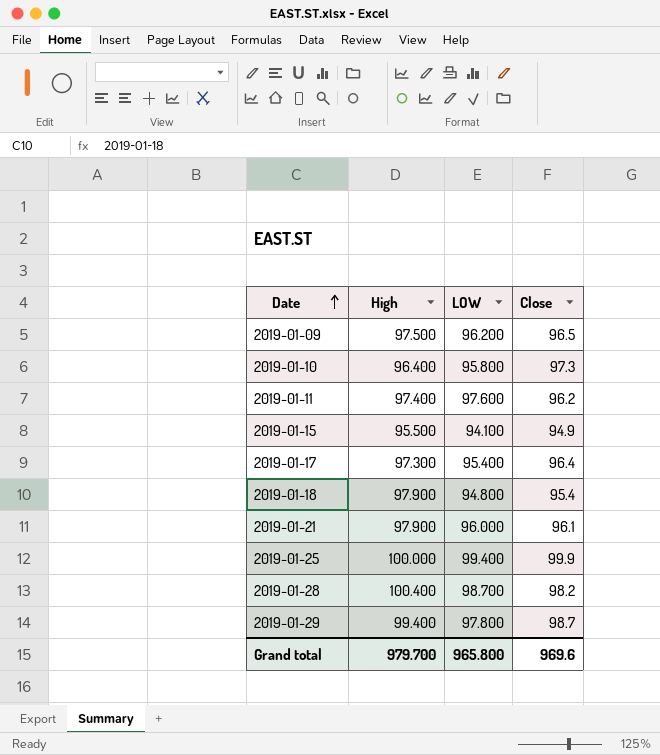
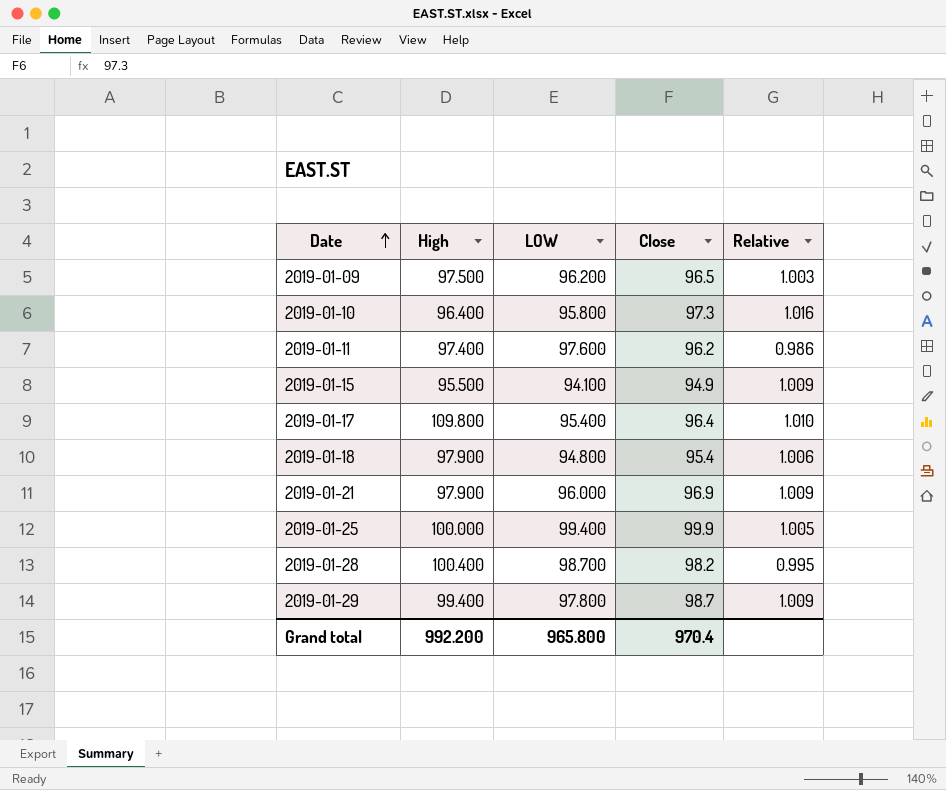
column Relative | formula: none -> [Close] / [LOW]
2019-01-17 | High: 97.300 -> 109.800
2019-01-21 | Close: 96.1 -> 96.9
Grand total | High: 979.700 -> 992.200
Grand total | Close: 969.6 -> 970.4

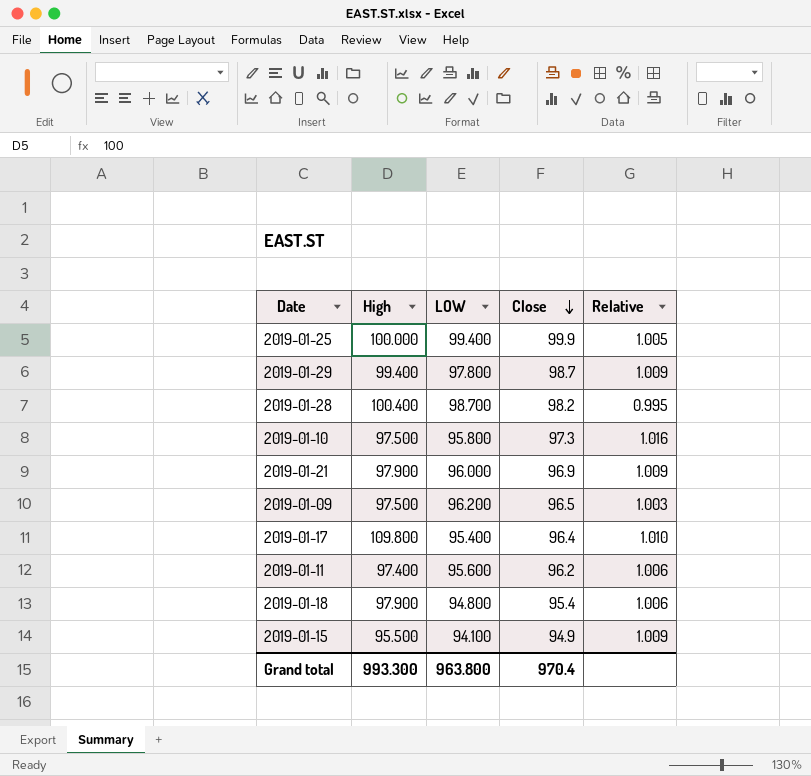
row order: Date ascending -> Close descending
2019-01-10 | High: 96.400 -> 97.500
2019-01-11 | LOW: 97.600 -> 95.600
2019-01-11 | Relative: 0.986 -> 1.006
Grand total | High: 992.200 -> 993.300
Grand total | LOW: 965.800 -> 963.800

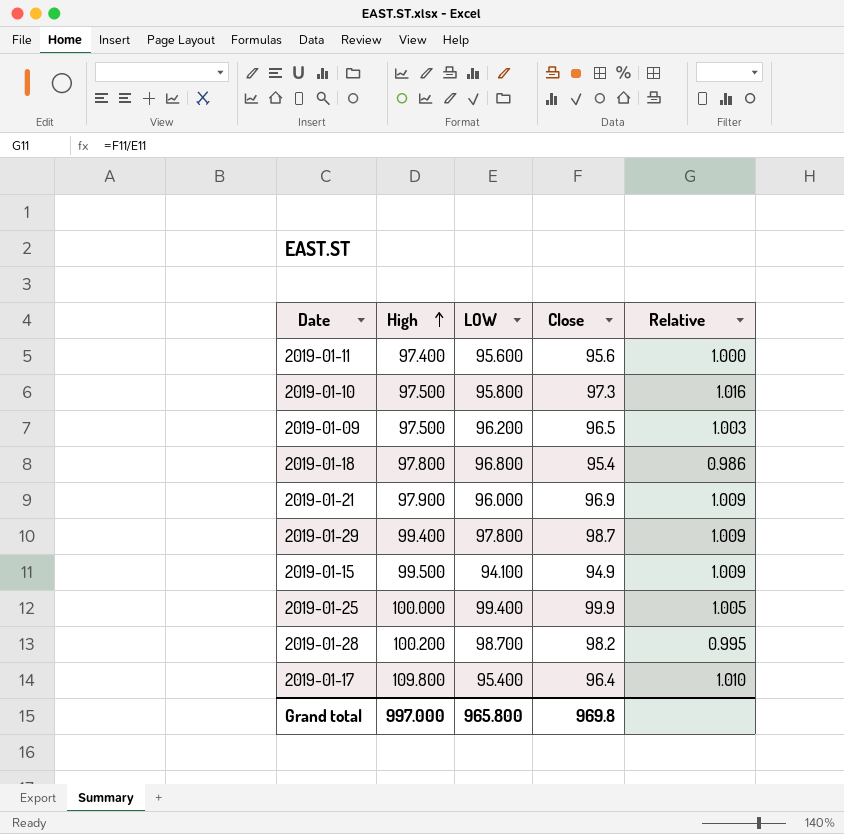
row order: Close descending -> High ascending
2019-01-11 | Close: 96.2 -> 95.6
2019-01-11 | Relative: 1.006 -> 1.000
2019-01-18 | High: 97.900 -> 97.800
2019-01-18 | LOW: 94.800 -> 96.800
2019-01-18 | Relative: 1.006 -> 0.986
2019-01-15 | High: 95.500 -> 99.500
2019-01-28 | High: 100.400 -> 100.200
Grand total | High: 993.300 -> 997.000
Grand total | LOW: 963.800 -> 965.800
Grand total | Close: 970.4 -> 969.8

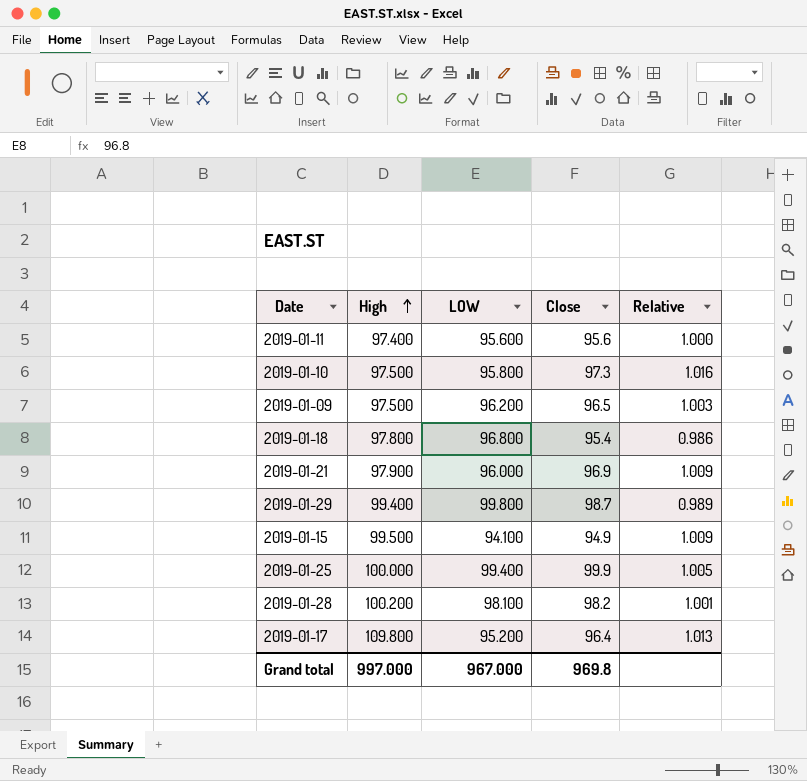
2019-01-29 | LOW: 97.800 -> 99.800
2019-01-29 | Relative: 1.009 -> 0.989
2019-01-28 | LOW: 98.700 -> 98.100
2019-01-28 | Relative: 0.995 -> 1.001
2019-01-17 | LOW: 95.400 -> 95.200
2019-01-17 | Relative: 1.010 -> 1.013
Grand total | LOW: 965.800 -> 967.000

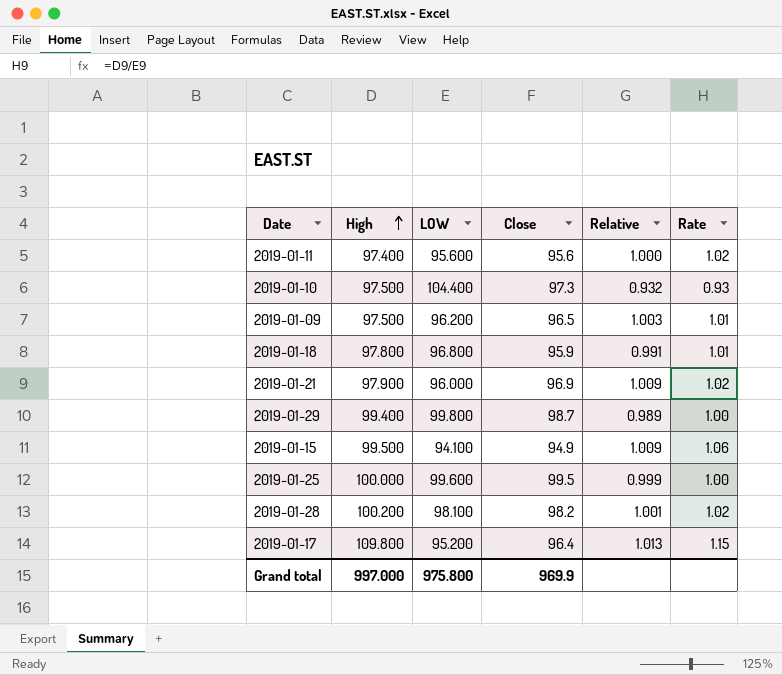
column Rate | formula: none -> [High] / [LOW]
2019-01-10 | LOW: 95.800 -> 104.400
2019-01-10 | Relative: 1.016 -> 0.932
2019-01-18 | Close: 95.4 -> 95.9
2019-01-18 | Relative: 0.986 -> 0.991
2019-01-25 | LOW: 99.400 -> 99.600
2019-01-25 | Close: 99.9 -> 99.5
2019-01-25 | Relative: 1.005 -> 0.999
Grand total | LOW: 967.000 -> 975.800
Grand total | Close: 969.8 -> 969.9

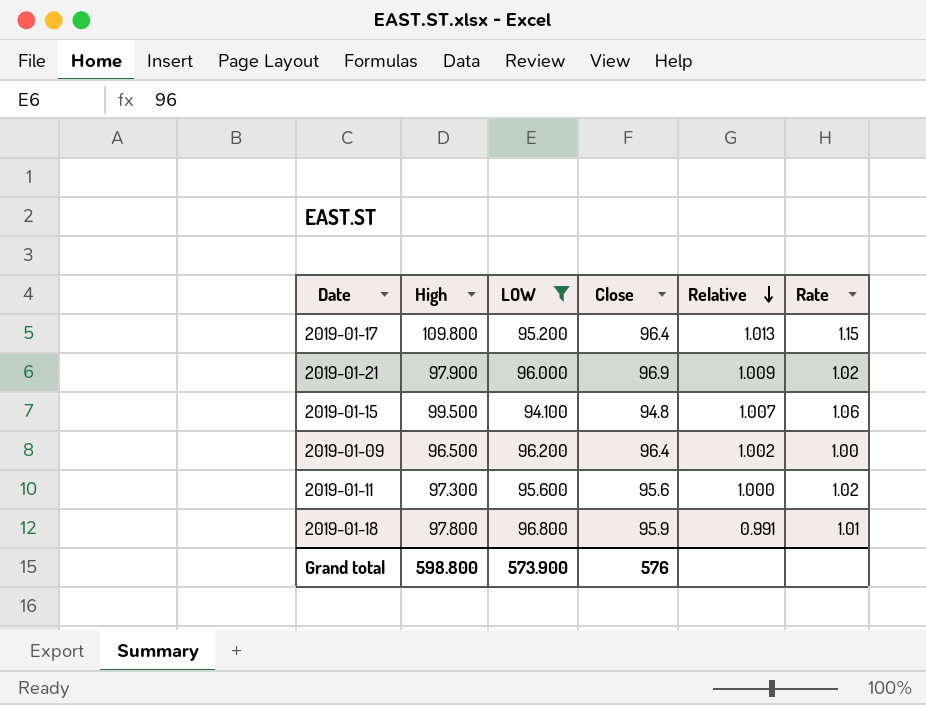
filter: none -> LOW <= 96.800
row order: High ascending -> Relative descending
2019-01-15 | Close: 94.9 -> 94.8
2019-01-15 | Relative: 1.009 -> 1.007
2019-01-09 | High: 97.500 -> 96.500
2019-01-09 | Close: 96.5 -> 96.4
2019-01-09 | Relative: 1.003 -> 1.002
2019-01-09 | Rate: 1.01 -> 1.00
2019-01-11 | High: 97.400 -> 97.300
Grand total | High: 997.000 -> 598.800
Grand total | LOW: 975.800 -> 573.900
Grand total | Close: 969.9 -> 576

